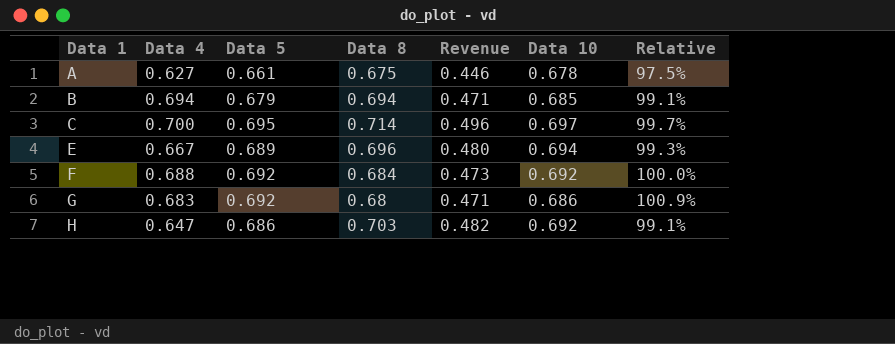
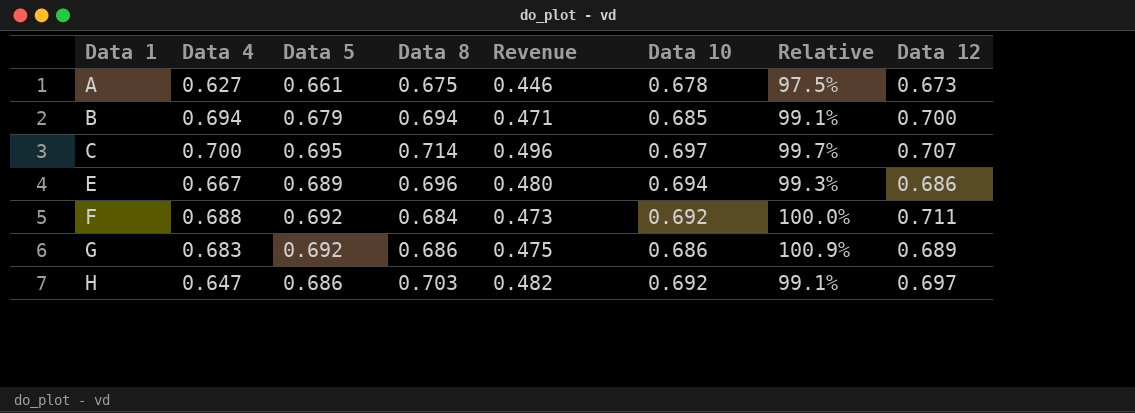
column Data 12 | position: none -> 8
G | Data 8: 0.68 -> 0.686
G | Revenue: 0.471 -> 0.475

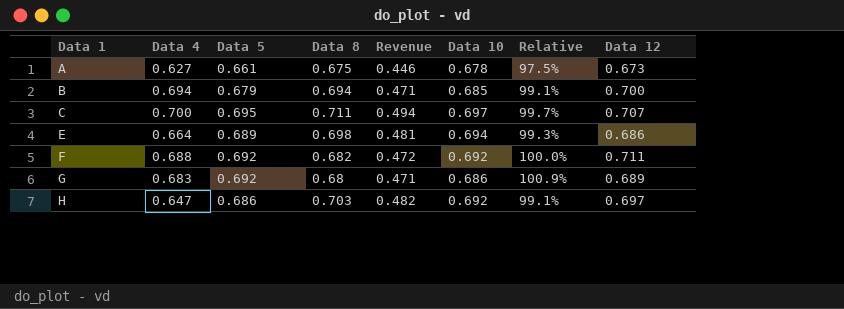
C | Data 8: 0.714 -> 0.711
C | Revenue: 0.496 -> 0.494
E | Data 4: 0.667 -> 0.664
E | Data 8: 0.696 -> 0.698
E | Revenue: 0.480 -> 0.481
F | Data 8: 0.684 -> 0.682
F | Revenue: 0.473 -> 0.472
G | Data 8: 0.686 -> 0.68
G | Revenue: 0.475 -> 0.471

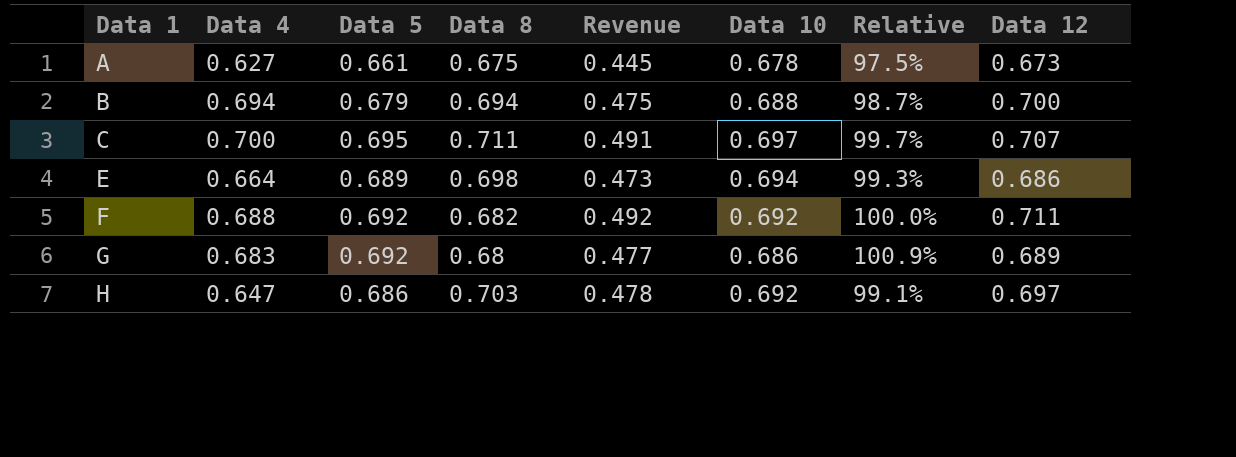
column Revenue | formula: [Data 5] * [Data 8] -> [Data 5] * [Data 12]
B | Data 10: 0.685 -> 0.688
B | Relative: 99.1% -> 98.7%

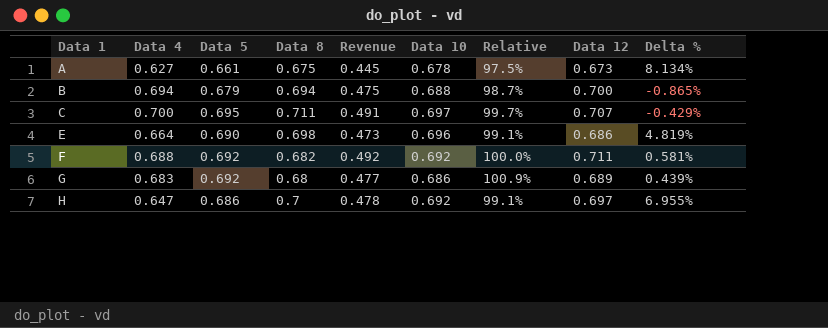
column Delta % | formula: none -> ([Data 10] - [Data 4]) / [Data 4]
E | Data 5: 0.689 -> 0.690
E | Data 10: 0.694 -> 0.696
E | Relative: 99.3% -> 99.1%
H | Data 8: 0.703 -> 0.7

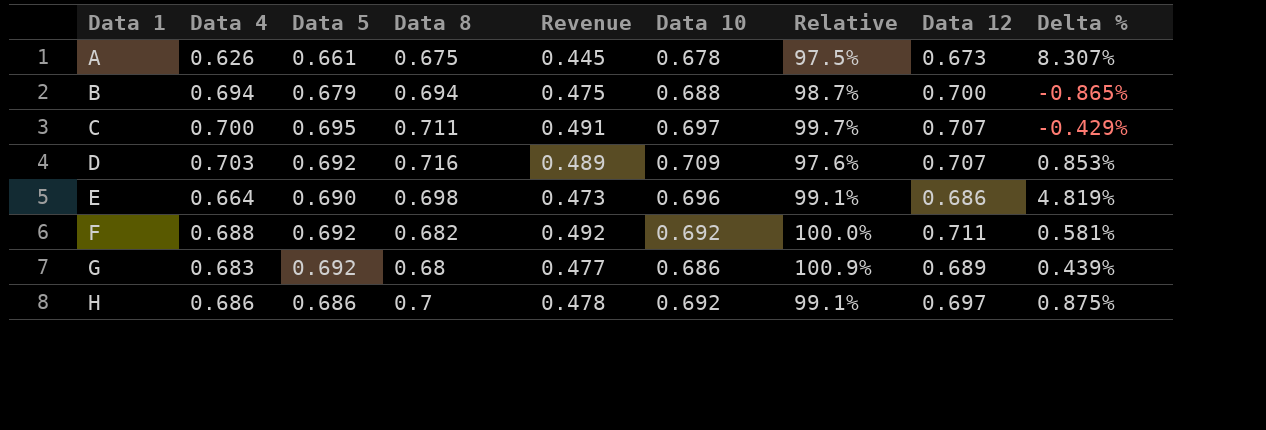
A | Data 4: 0.627 -> 0.626
A | Delta %: 8.134% -> 8.307%
row D: none -> 0.703 | 0.692 | 0.716 | 0.489 | 0.709 | 97.6% | 0.707 | 0.853%
H | Data 4: 0.647 -> 0.686
H | Delta %: 6.955% -> 0.875%

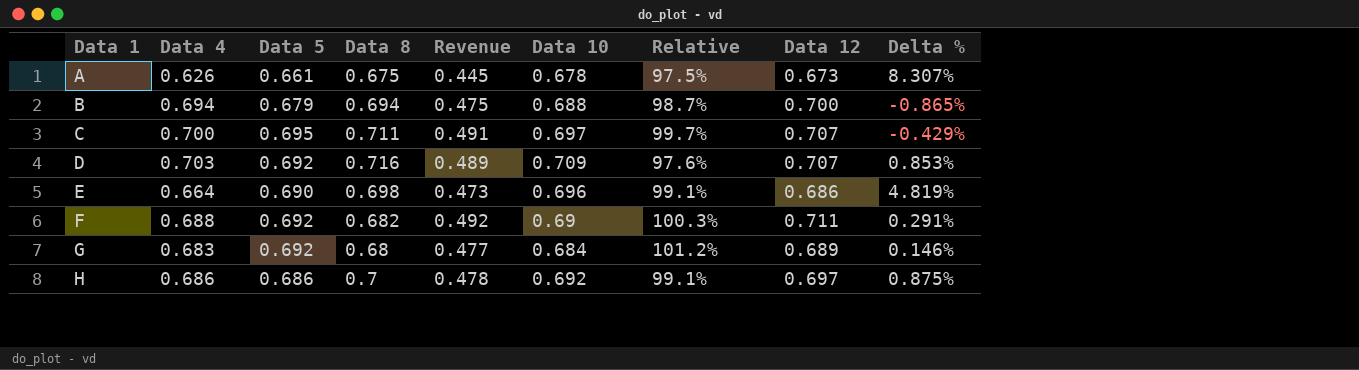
F | Data 10: 0.692 -> 0.69
F | Relative: 100.0% -> 100.3%
F | Delta %: 0.581% -> 0.291%
G | Data 10: 0.686 -> 0.684
G | Relative: 100.9% -> 101.2%
G | Delta %: 0.439% -> 0.146%

